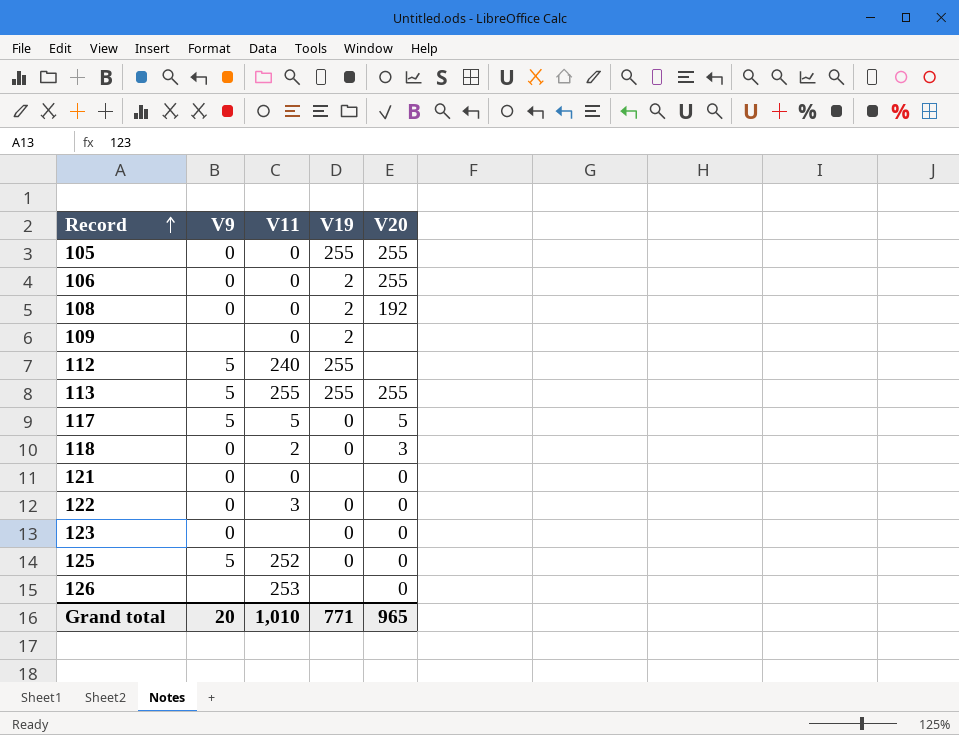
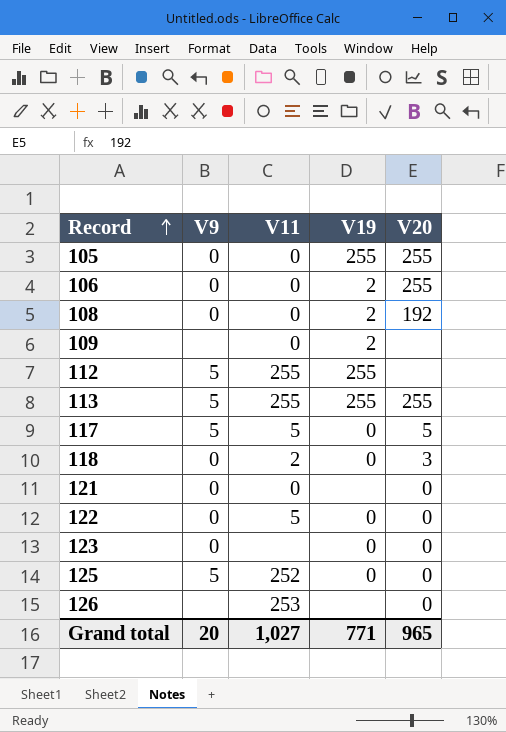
112 | V11: 240 -> 255
122 | V11: 3 -> 5
Grand total | V11: 1,010 -> 1,027

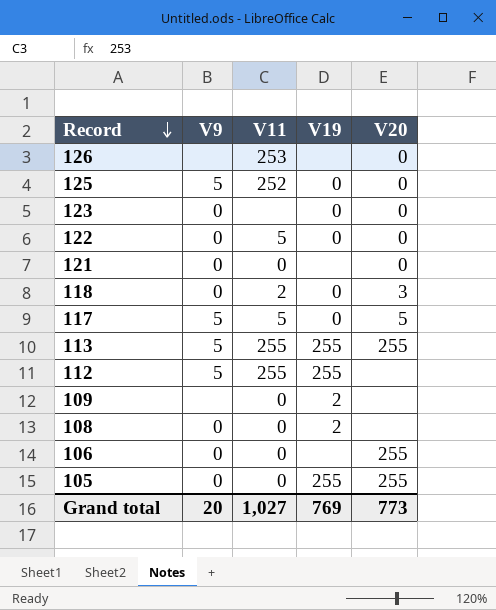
row order: Record ascending -> Record descending
108 | V20: 192 -> none
106 | V19: 2 -> none
Grand total | V19: 771 -> 769
Grand total | V20: 965 -> 773

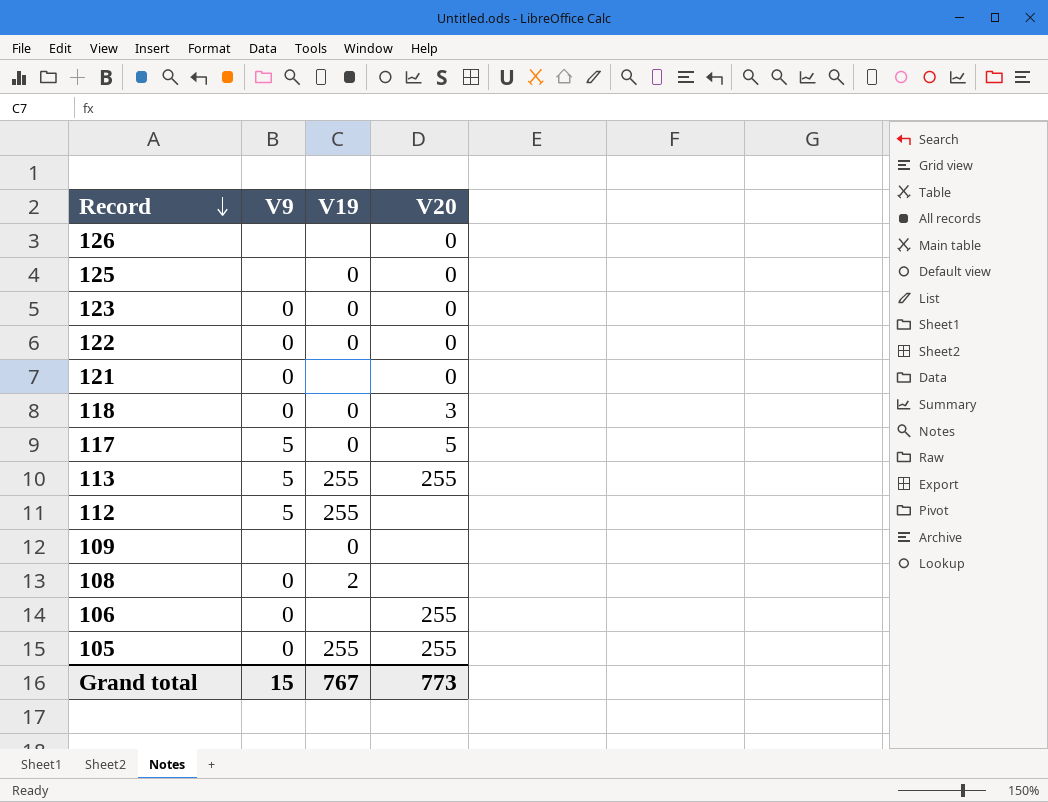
column V11 | position: 3 -> none
125 | V9: 5 -> none
109 | V19: 2 -> 0
Grand total | V9: 20 -> 15
Grand total | V19: 769 -> 767

